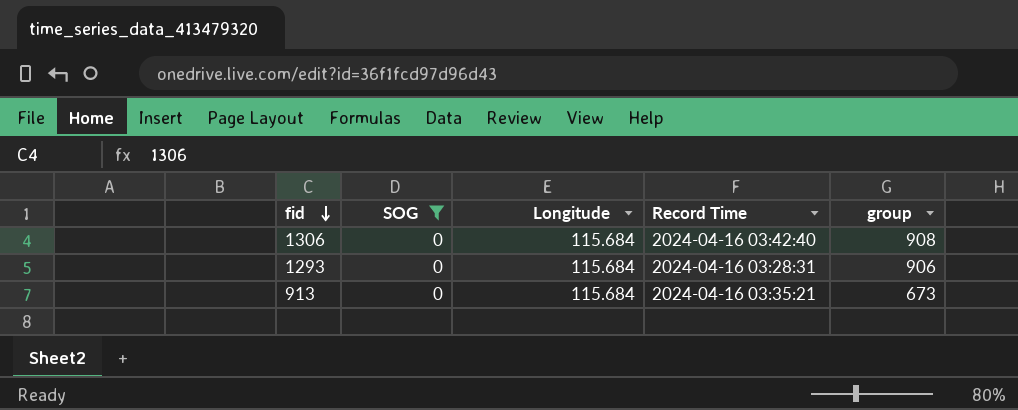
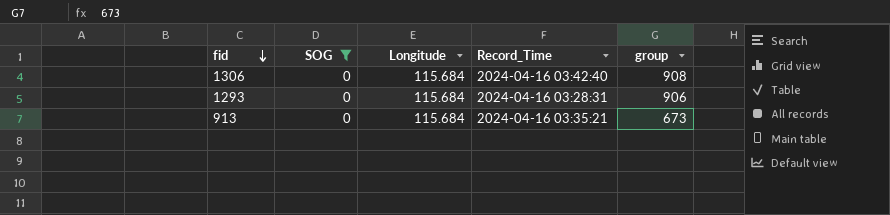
column name: Record Time -> Record_Time

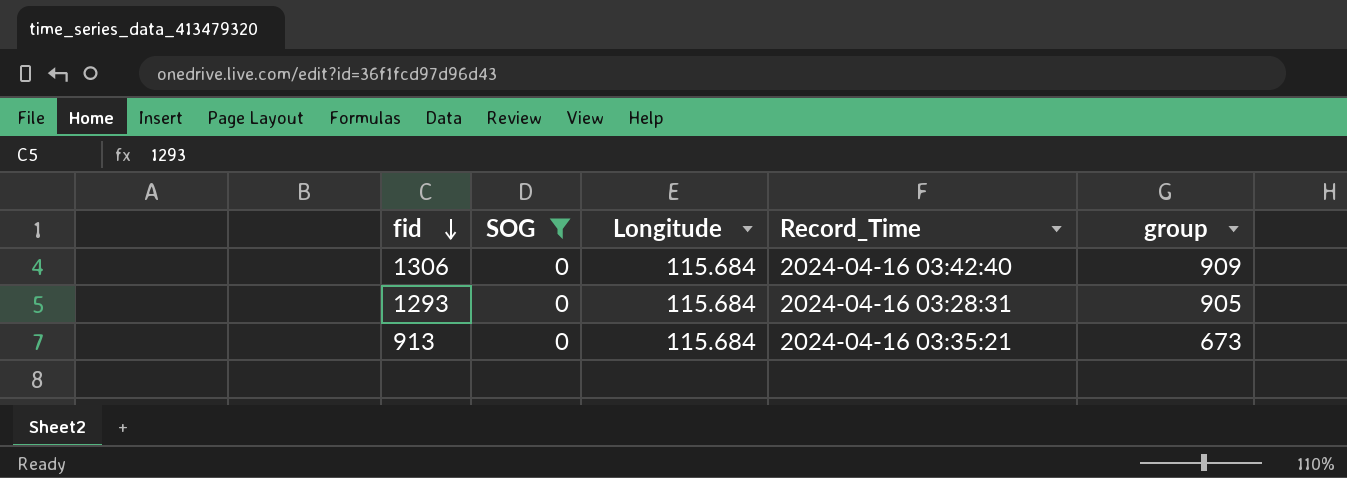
1306 | group: 908 -> 909
1293 | group: 906 -> 905

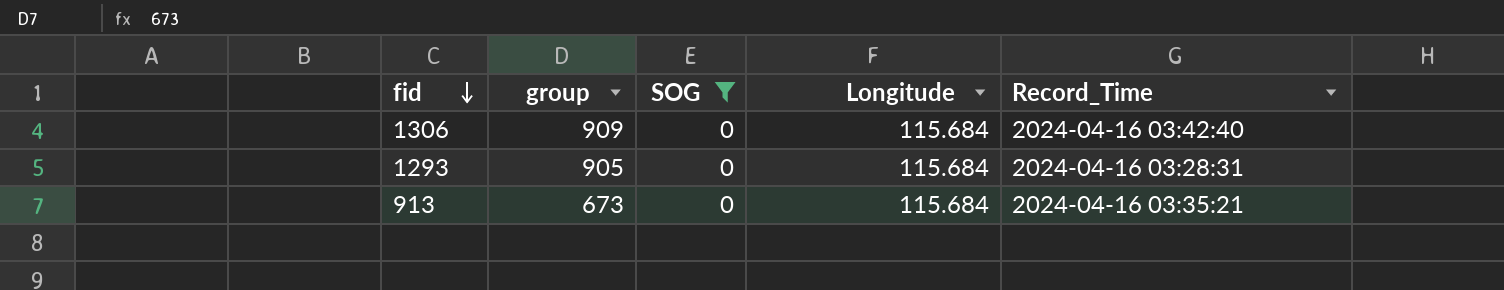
column group | position: 5 -> 2

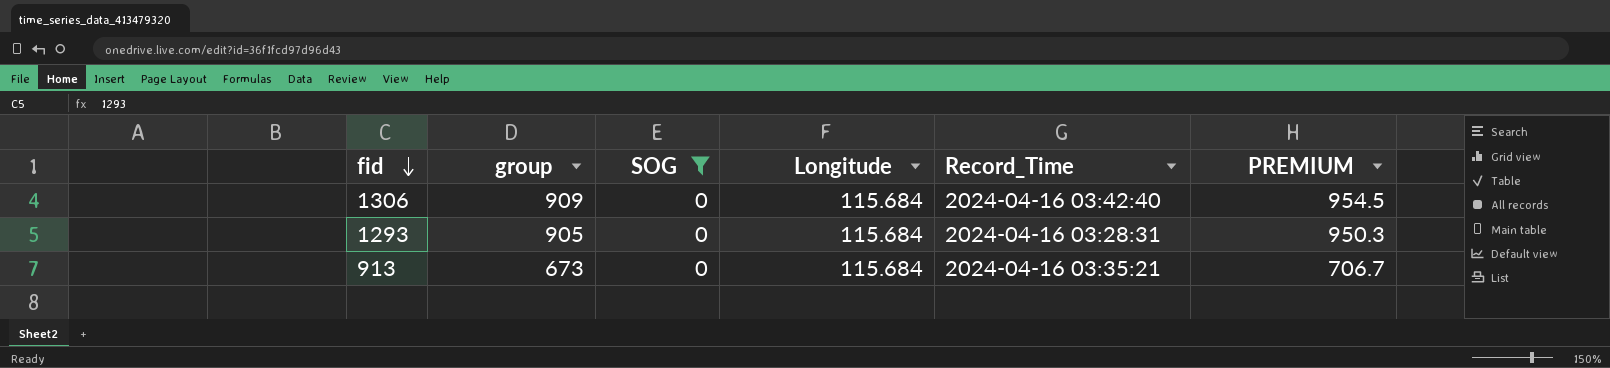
column PREMIUM | formula: none -> [group] * 1.05

